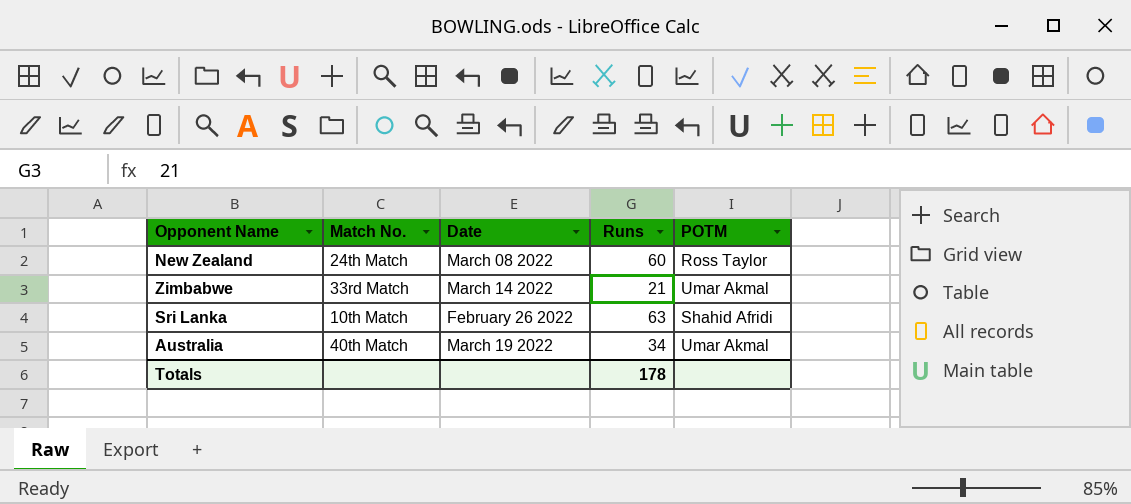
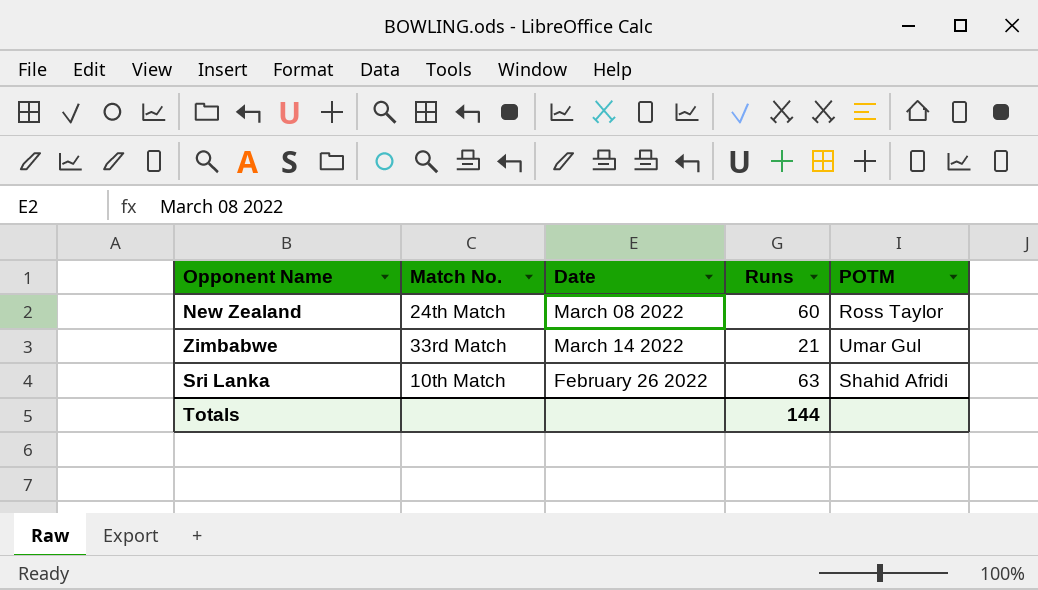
row Australia: 40th Match | March 19 2022 | 34 | Umar Akmal -> none
Zimbabwe | POTM: Umar Akmal -> Umar Gul
Totals | Runs: 178 -> 144

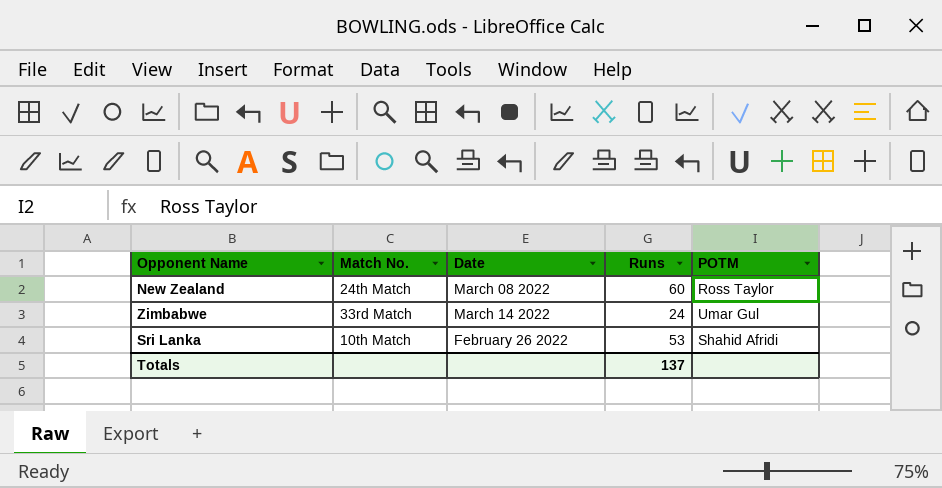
Zimbabwe | Runs: 21 -> 24
Sri Lanka | Runs: 63 -> 53
Totals | Runs: 144 -> 137

